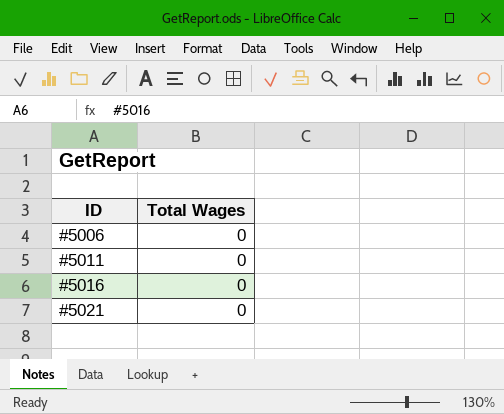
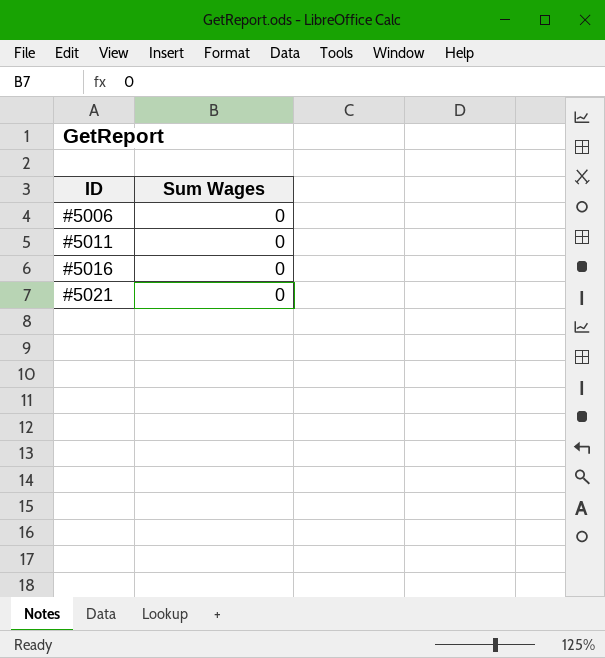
column name: Total Wages -> Sum Wages

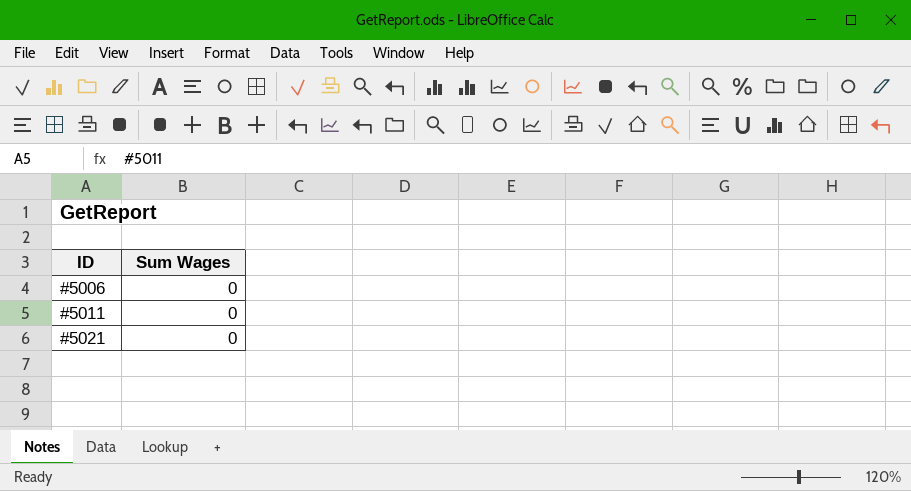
row #5016: 0 -> none

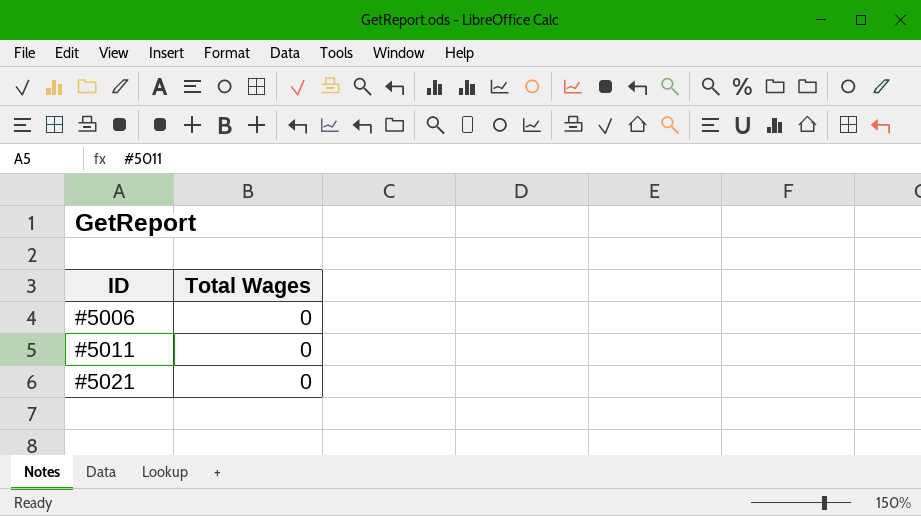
column name: Sum Wages -> Total Wages

